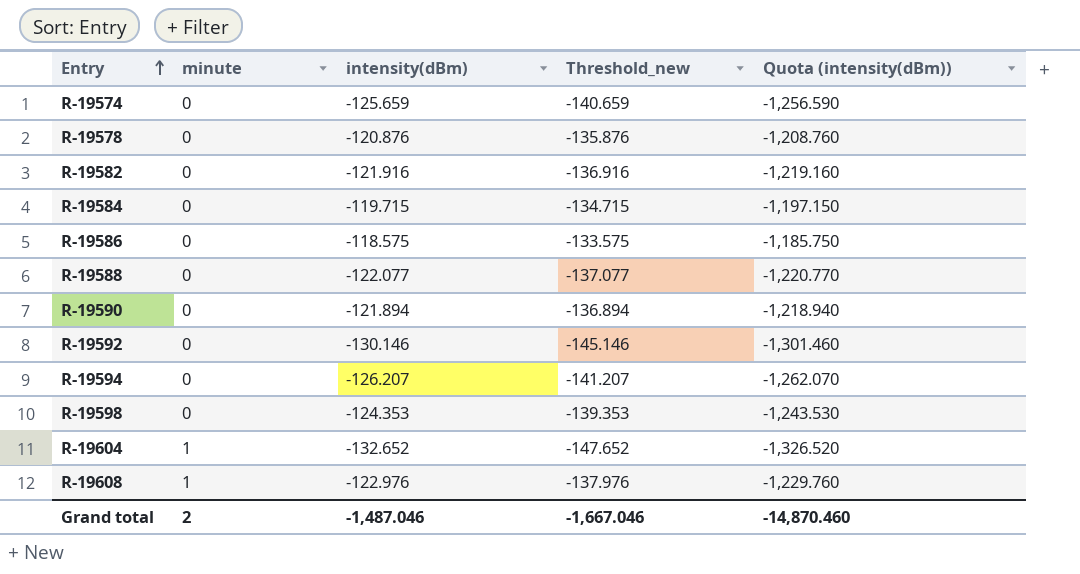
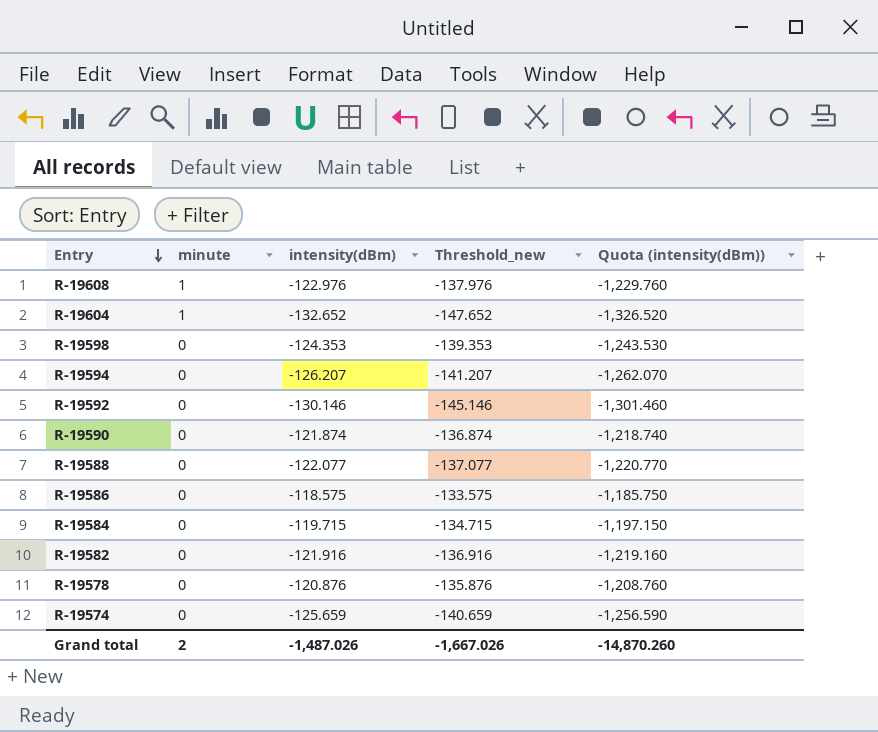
row order: Entry ascending -> Entry descending
R-19590 | intensity(dBm): -121.894 -> -121.874
R-19590 | Threshold_new: -136.894 -> -136.874
R-19590 | Quota (intensity(dBm)): -1,218.940 -> -1,218.740
Grand total | intensity(dBm): -1,487.046 -> -1,487.026
Grand total | Threshold_new: -1,667.046 -> -1,667.026
Grand total | Quota (intensity(dBm)): -14,870.460 -> -14,870.260

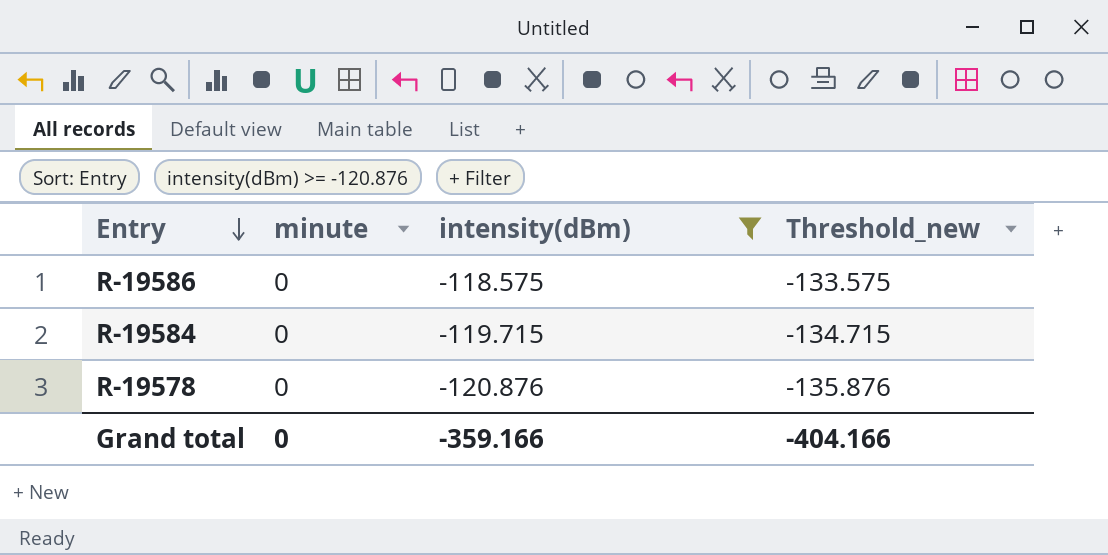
filter: none -> intensity(dBm) >= -120.876
column Quota (intensity(dBm)) | formula: [intensity(dBm)] * 10 -> none
Grand total | minute: 2 -> 0
Grand total | intensity(dBm): -1,487.026 -> -359.166
Grand total | Threshold_new: -1,667.026 -> -404.166

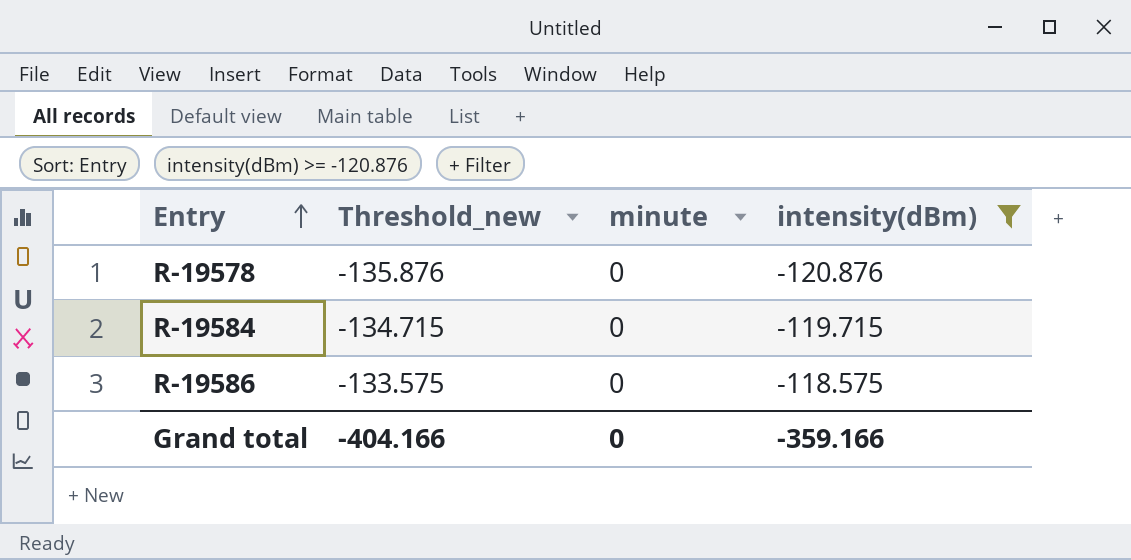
row order: Entry descending -> Entry ascending
column Threshold_new | position: 4 -> 2

